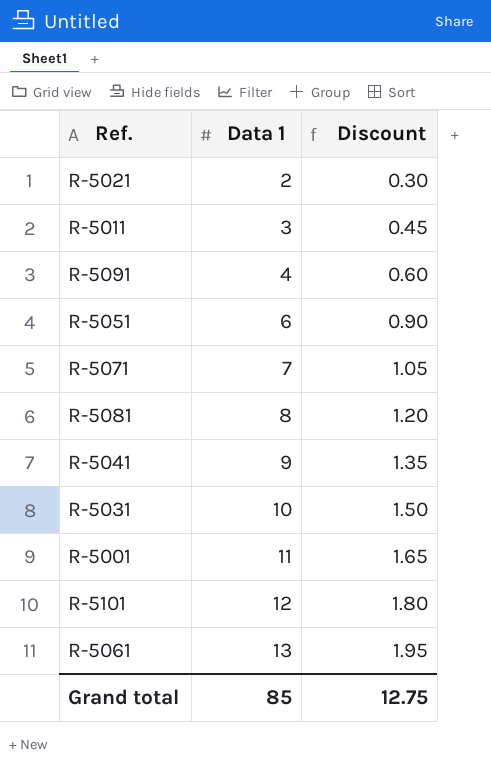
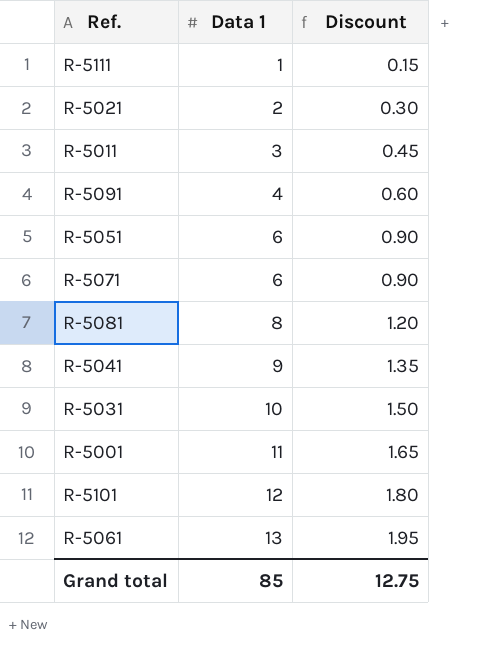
row R-5111: none -> 1 | 0.15
R-5071 | Data 1: 7 -> 6
R-5071 | Discount: 1.05 -> 0.90

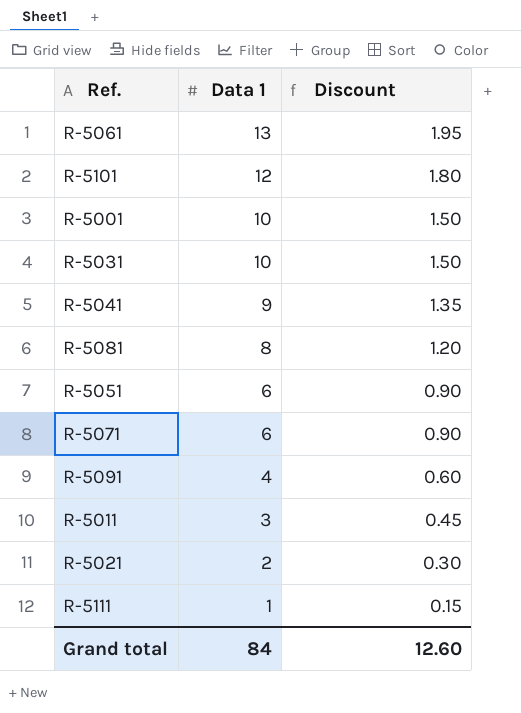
row order: Data 1 ascending -> Data 1 descending
R-5001 | Data 1: 11 -> 10
R-5001 | Discount: 1.65 -> 1.50
Grand total | Data 1: 85 -> 84
Grand total | Discount: 12.75 -> 12.60

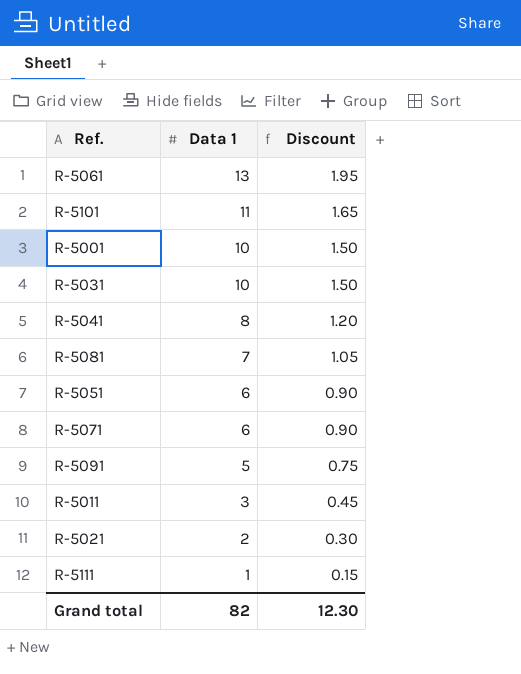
R-5101 | Data 1: 12 -> 11
R-5101 | Discount: 1.80 -> 1.65
R-5041 | Data 1: 9 -> 8
R-5041 | Discount: 1.35 -> 1.20
R-5081 | Data 1: 8 -> 7
R-5081 | Discount: 1.20 -> 1.05
R-5091 | Data 1: 4 -> 5
R-5091 | Discount: 0.60 -> 0.75
Grand total | Data 1: 84 -> 82
Grand total | Discount: 12.60 -> 12.30

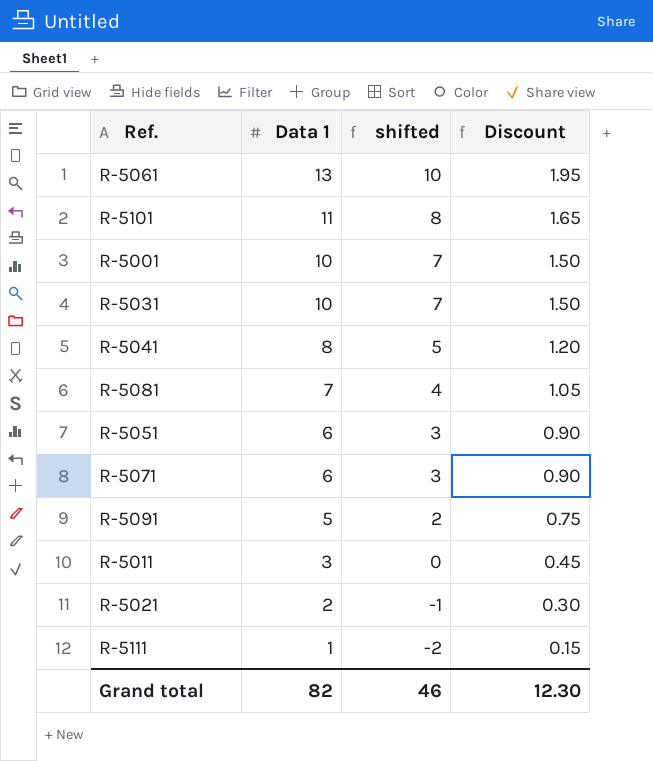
column shifted | formula: none -> [Data 1] - 3

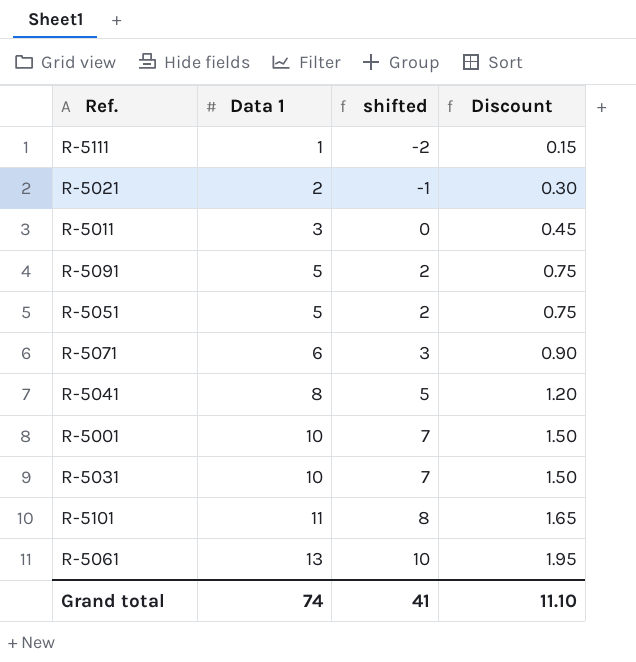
row order: Data 1 descending -> Data 1 ascending
row R-5081: 7 | 4 | 1.05 -> none
R-5051 | Data 1: 6 -> 5
R-5051 | shifted: 3 -> 2
R-5051 | Discount: 0.90 -> 0.75
Grand total | Data 1: 82 -> 74
Grand total | shifted: 46 -> 41
Grand total | Discount: 12.30 -> 11.10

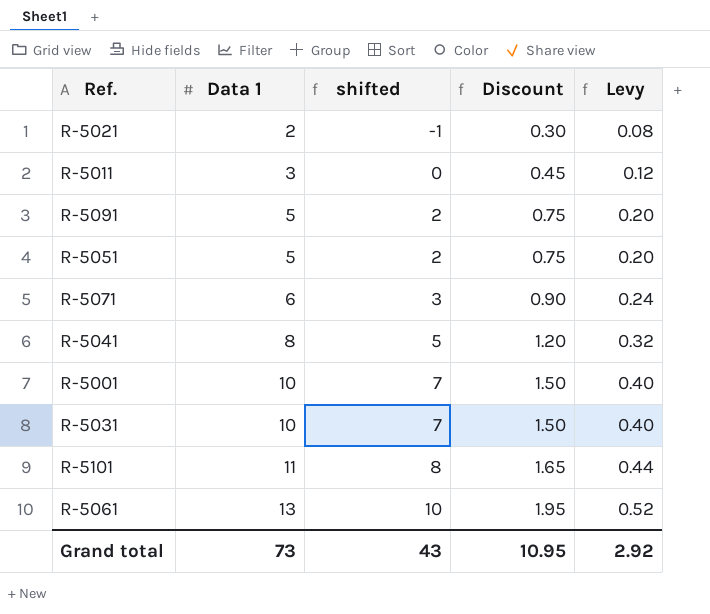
column Levy | formula: none -> [Data 1] * 0.04
row R-5111: 1 | -2 | 0.15 -> none
Grand total | Data 1: 74 -> 73
Grand total | shifted: 41 -> 43
Grand total | Discount: 11.10 -> 10.95

